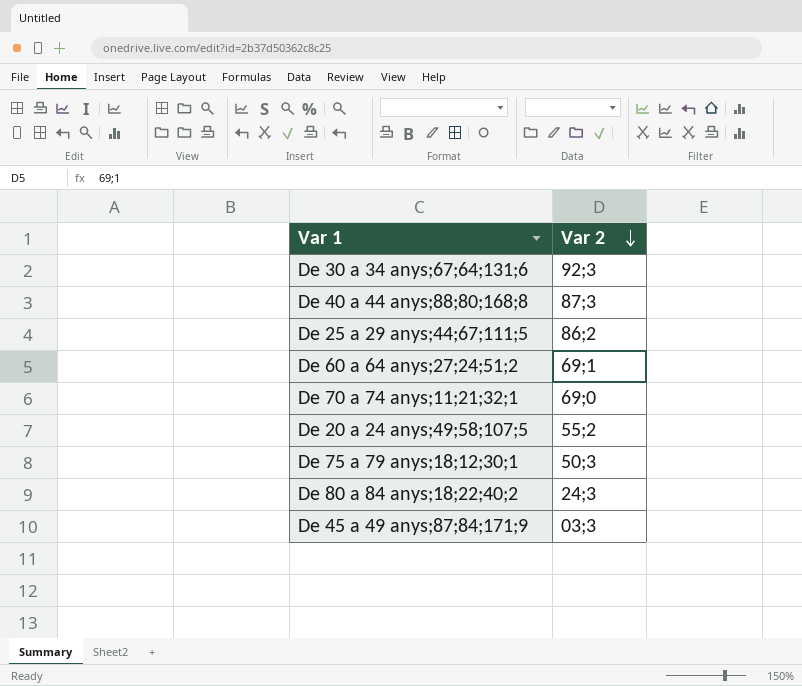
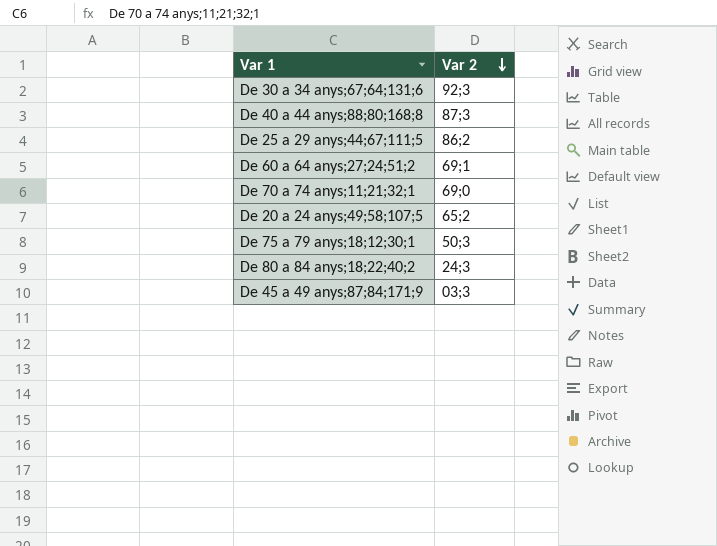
De 20 a 24 anys;49;58;107;5 | Var 2: 55;2 -> 65;2

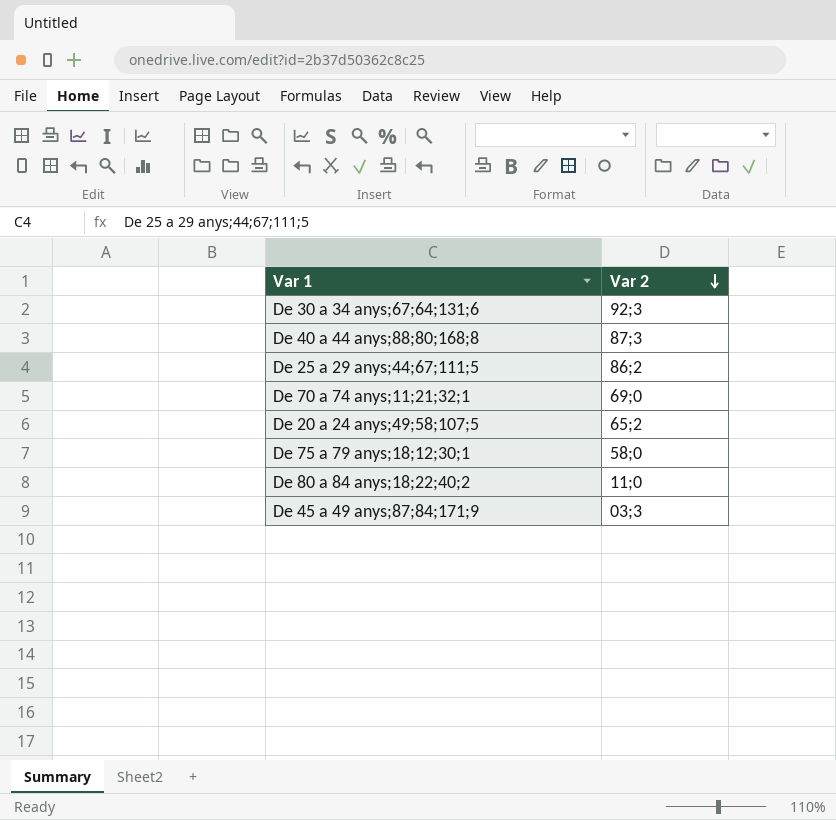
row De 60 a 64 anys;27;24;51;2: 69;1 -> none
De 75 a 79 anys;18;12;30;1 | Var 2: 50;3 -> 58;0
De 80 a 84 anys;18;22;40;2 | Var 2: 24;3 -> 11;0

